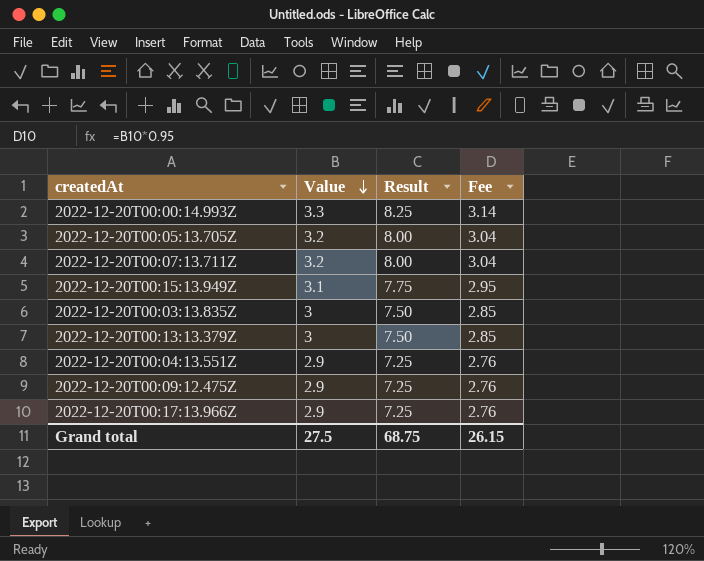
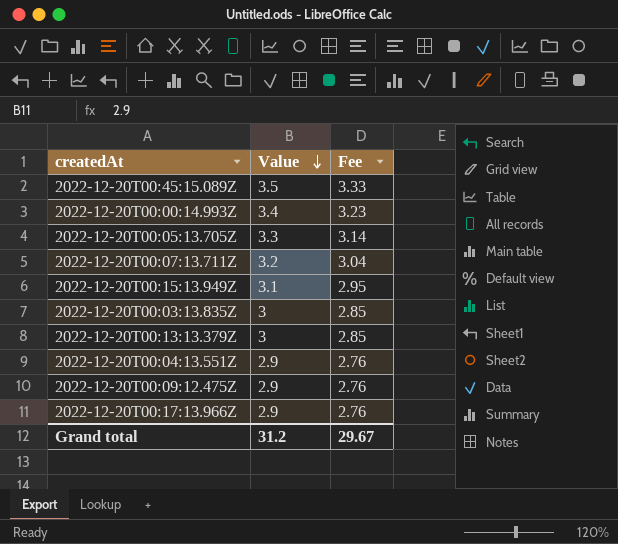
column Result | formula: [Value] * 2.5 -> none
row 2022-12-20T00:45:15.089Z: none -> 3.5 | 3.33
2022-12-20T00:00:14.993Z | Value: 3.3 -> 3.4
2022-12-20T00:00:14.993Z | Fee: 3.14 -> 3.23
2022-12-20T00:05:13.705Z | Value: 3.2 -> 3.3
2022-12-20T00:05:13.705Z | Fee: 3.04 -> 3.14
Grand total | Value: 27.5 -> 31.2
Grand total | Fee: 26.15 -> 29.67

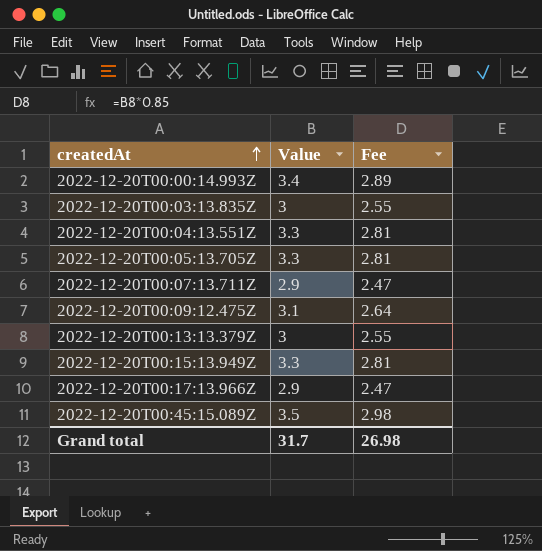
row order: Value descending -> createdAt ascending
column Fee | formula: [Value] * 0.95 -> [Value] * 0.85
2022-12-20T00:04:13.551Z | Value: 2.9 -> 3.3
2022-12-20T00:07:13.711Z | Value: 3.2 -> 2.9
2022-12-20T00:09:12.475Z | Value: 2.9 -> 3.1
2022-12-20T00:15:13.949Z | Value: 3.1 -> 3.3
Grand total | Value: 31.2 -> 31.7
Grand total | Fee: 29.67 -> 26.98

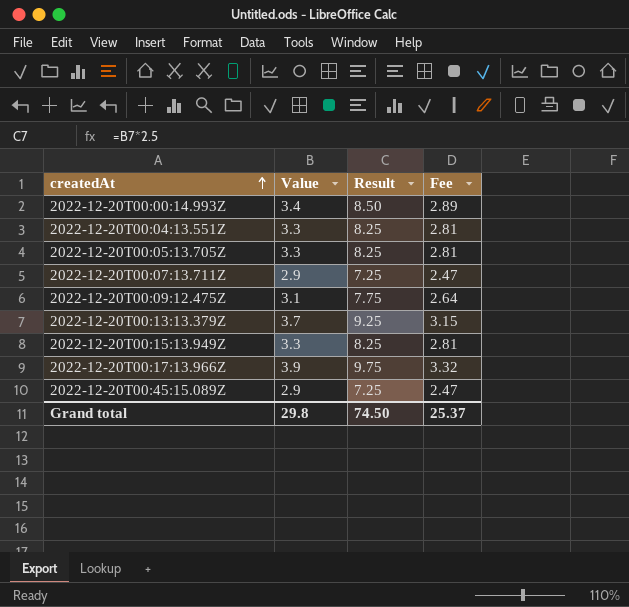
column Result | formula: none -> [Value] * 2.5
row 2022-12-20T00:03:13.835Z: 3 | 2.55 -> none
2022-12-20T00:13:13.379Z | Value: 3 -> 3.7
2022-12-20T00:13:13.379Z | Fee: 2.55 -> 3.15
2022-12-20T00:17:13.966Z | Value: 2.9 -> 3.9
2022-12-20T00:17:13.966Z | Fee: 2.47 -> 3.32
2022-12-20T00:45:15.089Z | Value: 3.5 -> 2.9
2022-12-20T00:45:15.089Z | Fee: 2.98 -> 2.47
Grand total | Value: 31.7 -> 29.8
Grand total | Fee: 26.98 -> 25.37

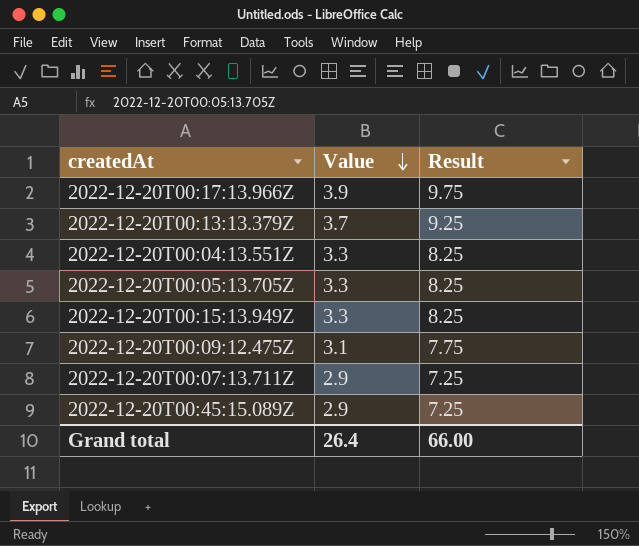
row order: createdAt ascending -> Value descending
column Fee | formula: [Value] * 0.85 -> none
row 2022-12-20T00:00:14.993Z: 3.4 | 8.50 | 2.89 -> none
Grand total | Value: 29.8 -> 26.4
Grand total | Result: 74.50 -> 66.00

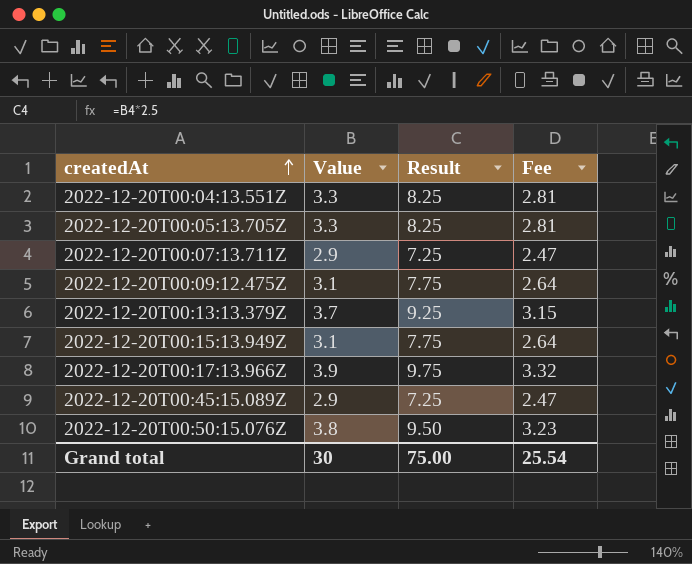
row order: Value descending -> createdAt ascending
column Fee | formula: none -> [Value] * 0.85
2022-12-20T00:15:13.949Z | Value: 3.3 -> 3.1
2022-12-20T00:15:13.949Z | Result: 8.25 -> 7.75
row 2022-12-20T00:50:15.076Z: none -> 3.8 | 9.50 | 3.23
Grand total | Value: 26.4 -> 30
Grand total | Result: 66.00 -> 75.00

